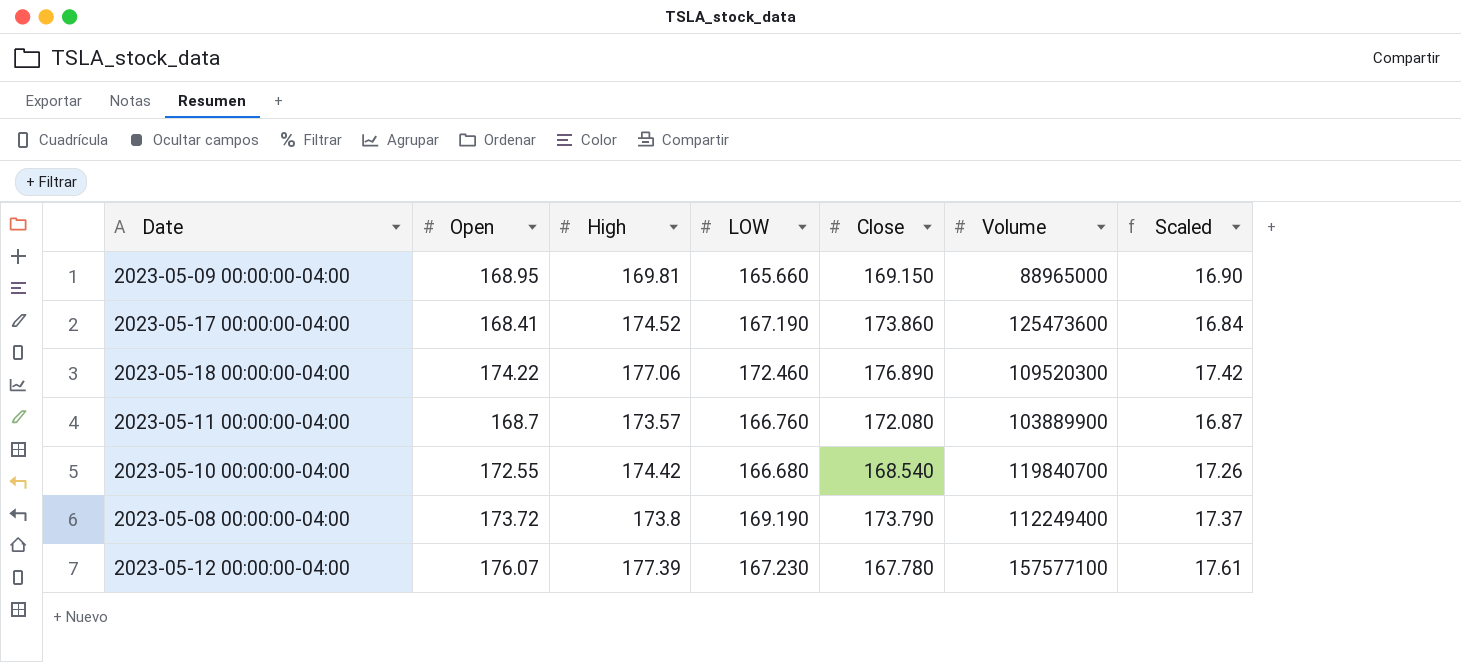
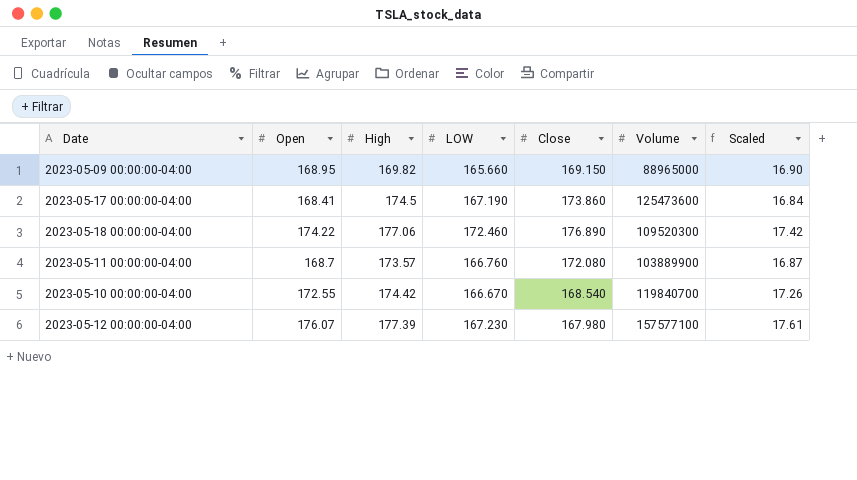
row 2023-05-08 00:00:00-04:00: 173.72 | 173.8 | 169.190 | 173.790 | 112249400 | 17.37 -> none
2023-05-09 00:00:00-04:00 | High: 169.81 -> 169.82
2023-05-17 00:00:00-04:00 | High: 174.52 -> 174.5
2023-05-10 00:00:00-04:00 | LOW: 166.680 -> 166.670
2023-05-12 00:00:00-04:00 | Close: 167.780 -> 167.980

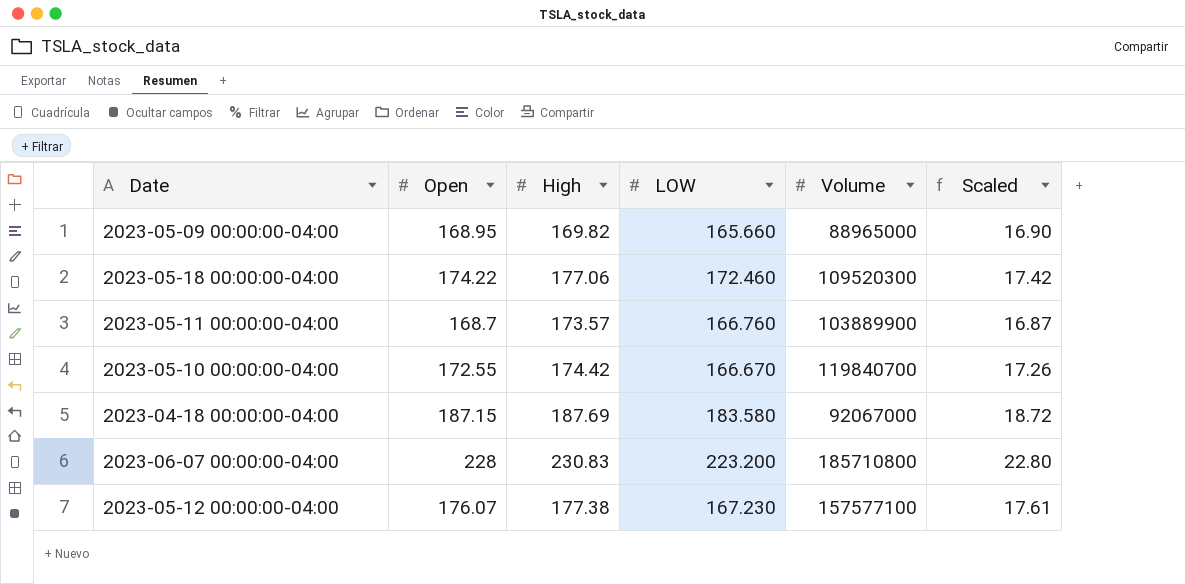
column Close | position: 5 -> none
row 2023-05-17 00:00:00-04:00: 168.41 | 174.5 | 167.190 | 173.860 | 125473600 | 16.84 -> none
row 2023-04-18 00:00:00-04:00: none -> 187.15 | 187.69 | 183.580 | 92067000 | 18.72
row 2023-06-07 00:00:00-04:00: none -> 228 | 230.83 | 223.200 | 185710800 | 22.80
2023-05-12 00:00:00-04:00 | High: 177.39 -> 177.38

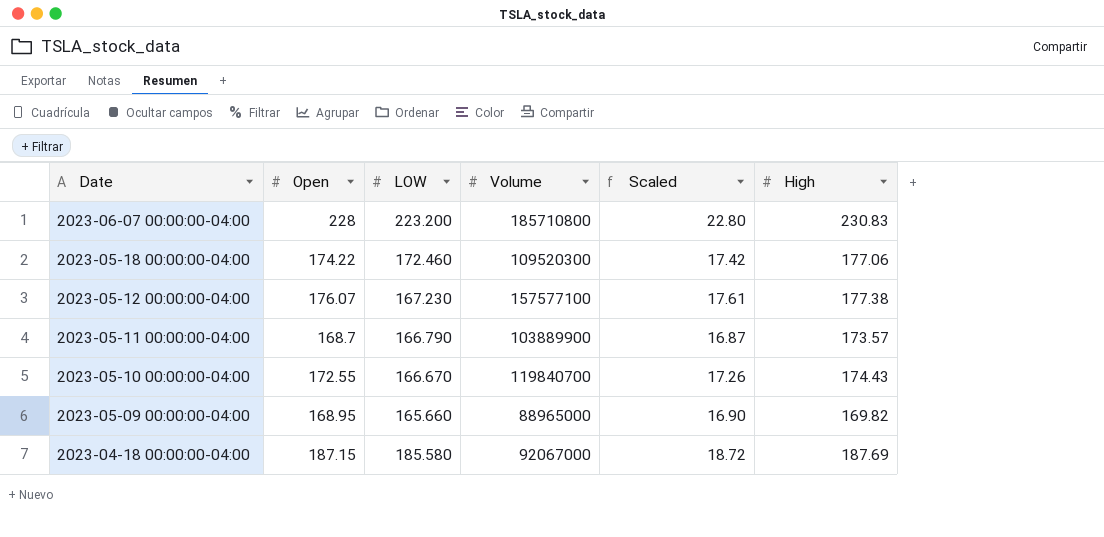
row order: none -> Date descending
column High | position: 3 -> 6
2023-05-11 00:00:00-04:00 | LOW: 166.760 -> 166.790
2023-05-10 00:00:00-04:00 | High: 174.42 -> 174.43
2023-04-18 00:00:00-04:00 | LOW: 183.580 -> 185.580

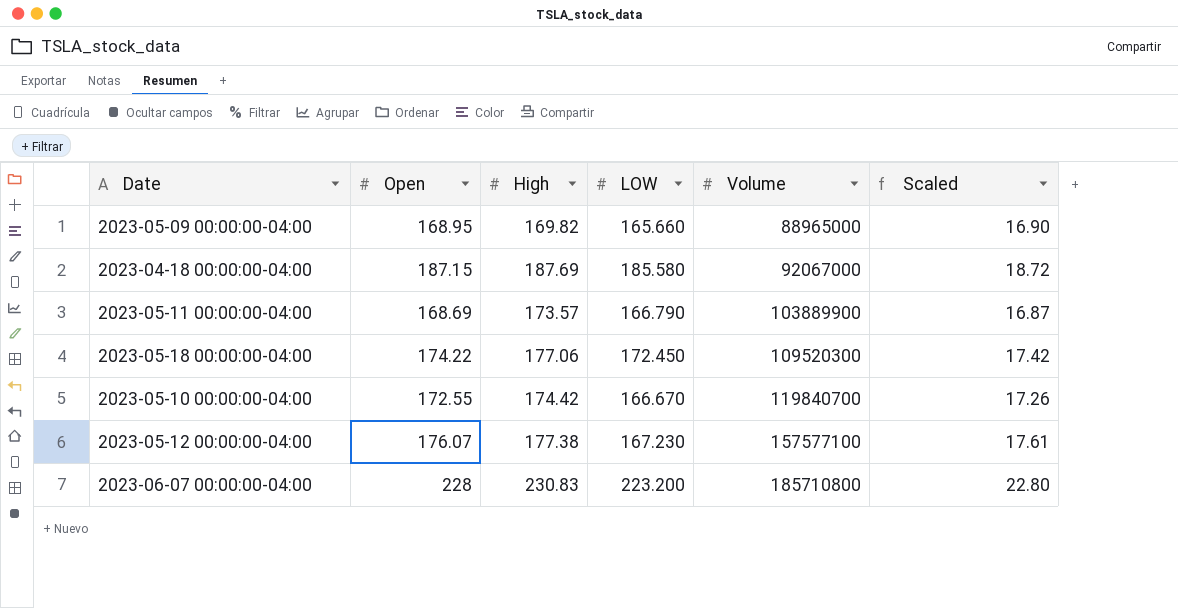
row order: Date descending -> Volume ascending
column High | position: 6 -> 3
2023-05-11 00:00:00-04:00 | Open: 168.7 -> 168.69
2023-05-18 00:00:00-04:00 | LOW: 172.460 -> 172.450
2023-05-10 00:00:00-04:00 | High: 174.43 -> 174.42

